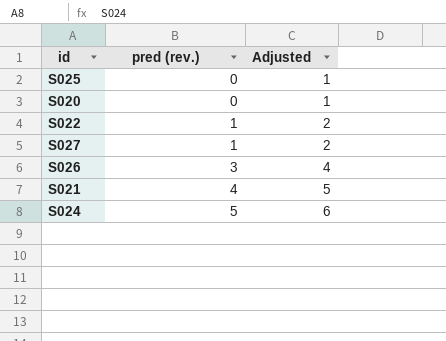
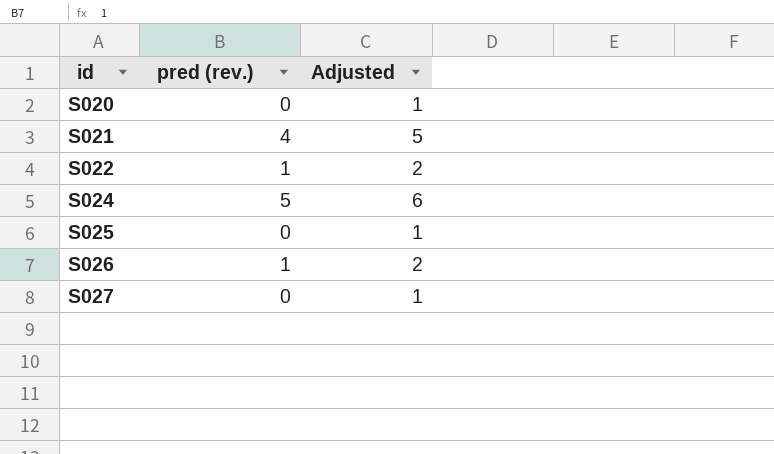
row order: pred (rev.) ascending -> id ascending
S026 | pred (rev.): 3 -> 1
S026 | Adjusted: 4 -> 2
S027 | pred (rev.): 1 -> 0
S027 | Adjusted: 2 -> 1

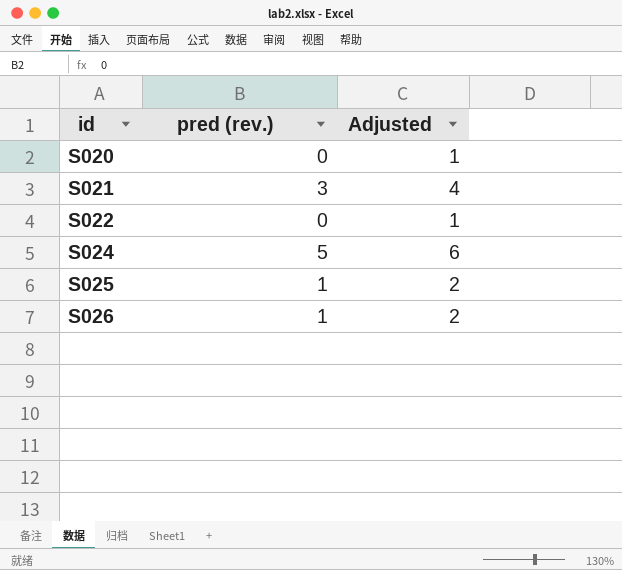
row S027: 0 | 1 -> none
S021 | pred (rev.): 4 -> 3
S021 | Adjusted: 5 -> 4
S022 | pred (rev.): 1 -> 0
S022 | Adjusted: 2 -> 1
S025 | pred (rev.): 0 -> 1
S025 | Adjusted: 1 -> 2

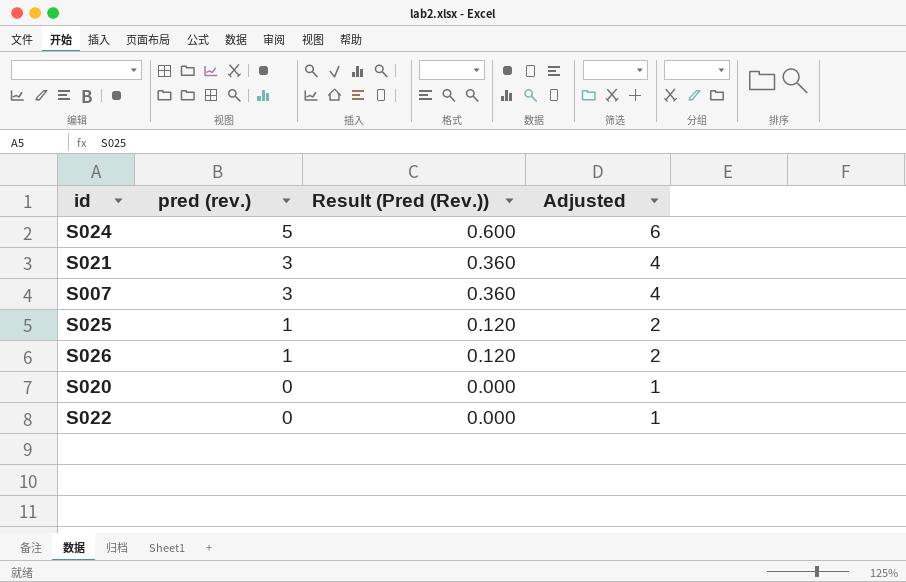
row order: id ascending -> pred (rev.) descending
column Result (Pred (Rev.)) | formula: none -> [pred (rev.)] * 0.12
row S007: none -> 3 | 0.360 | 4

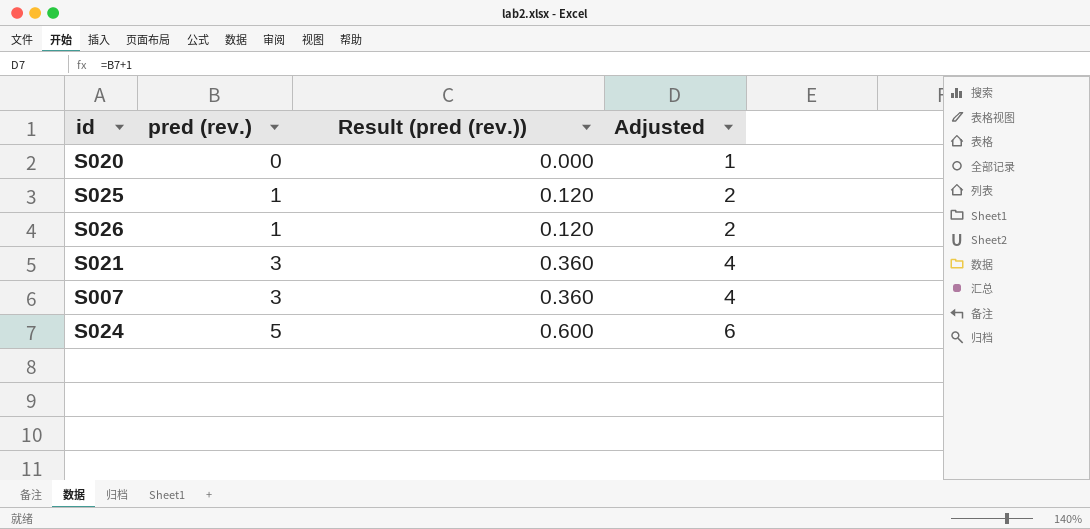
row order: pred (rev.) descending -> pred (rev.) ascending
column name: Result (Pred (Rev.)) -> Result (pred (rev.))
row S022: 0 | 0.000 | 1 -> none

